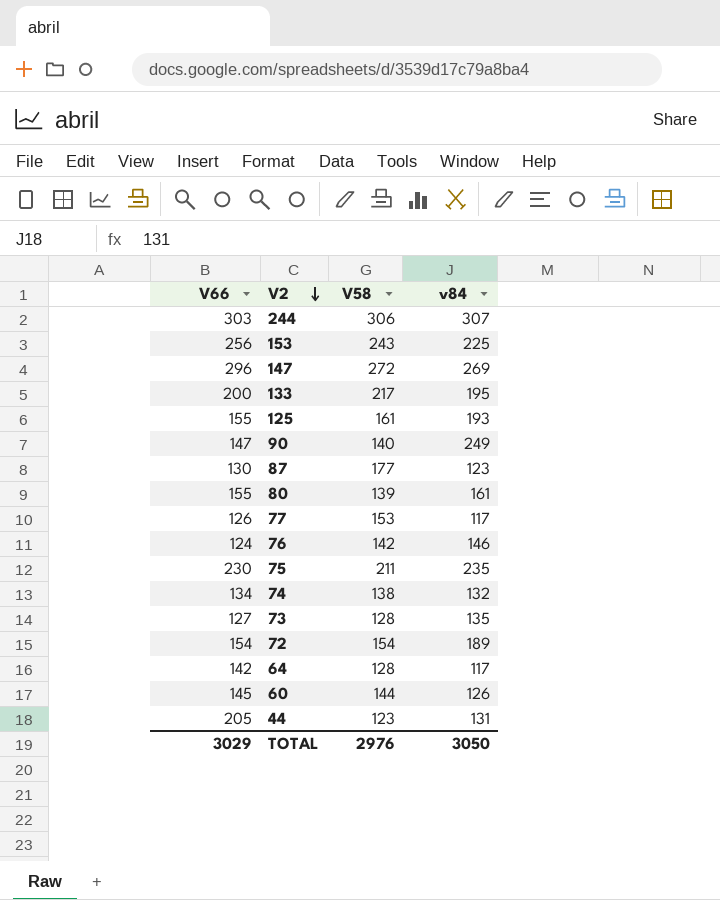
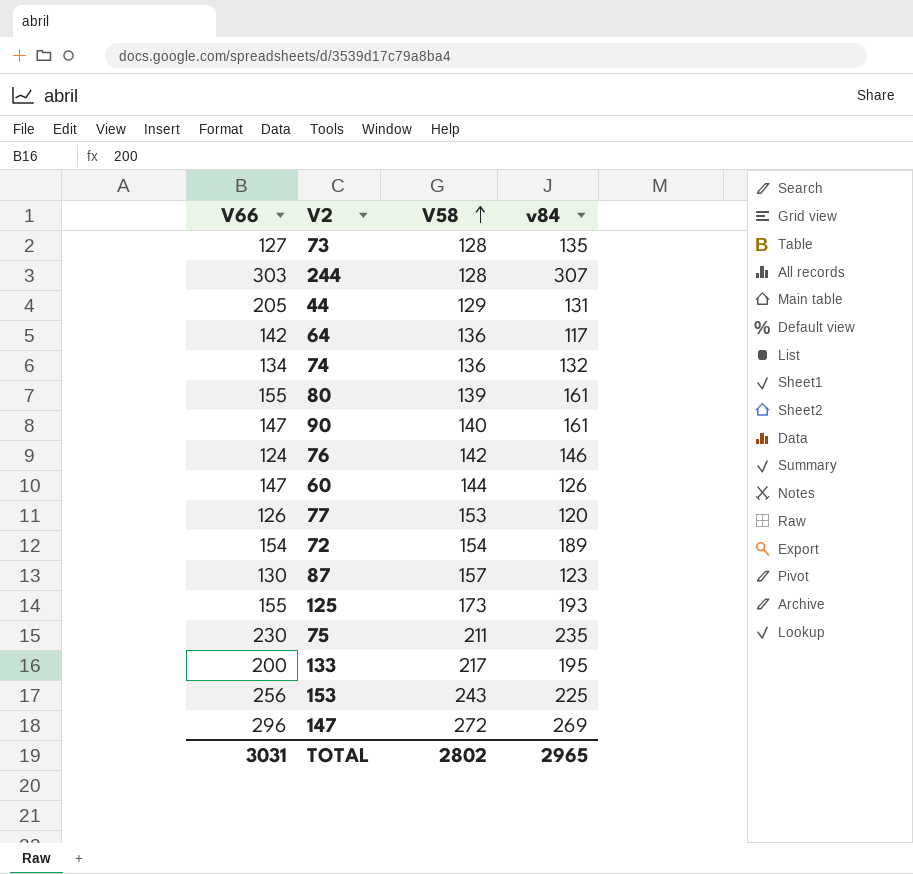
row order: V2 descending -> V58 ascending
244 | V58: 306 -> 128
44 | V58: 123 -> 129
64 | V58: 128 -> 136
74 | V58: 138 -> 136
90 | v84: 249 -> 161
60 | V66: 145 -> 147
77 | v84: 117 -> 120
87 | V58: 177 -> 157
125 | V58: 161 -> 173
TOTAL | V66: 3029 -> 3031
TOTAL | V58: 2976 -> 2802
TOTAL | v84: 3050 -> 2965

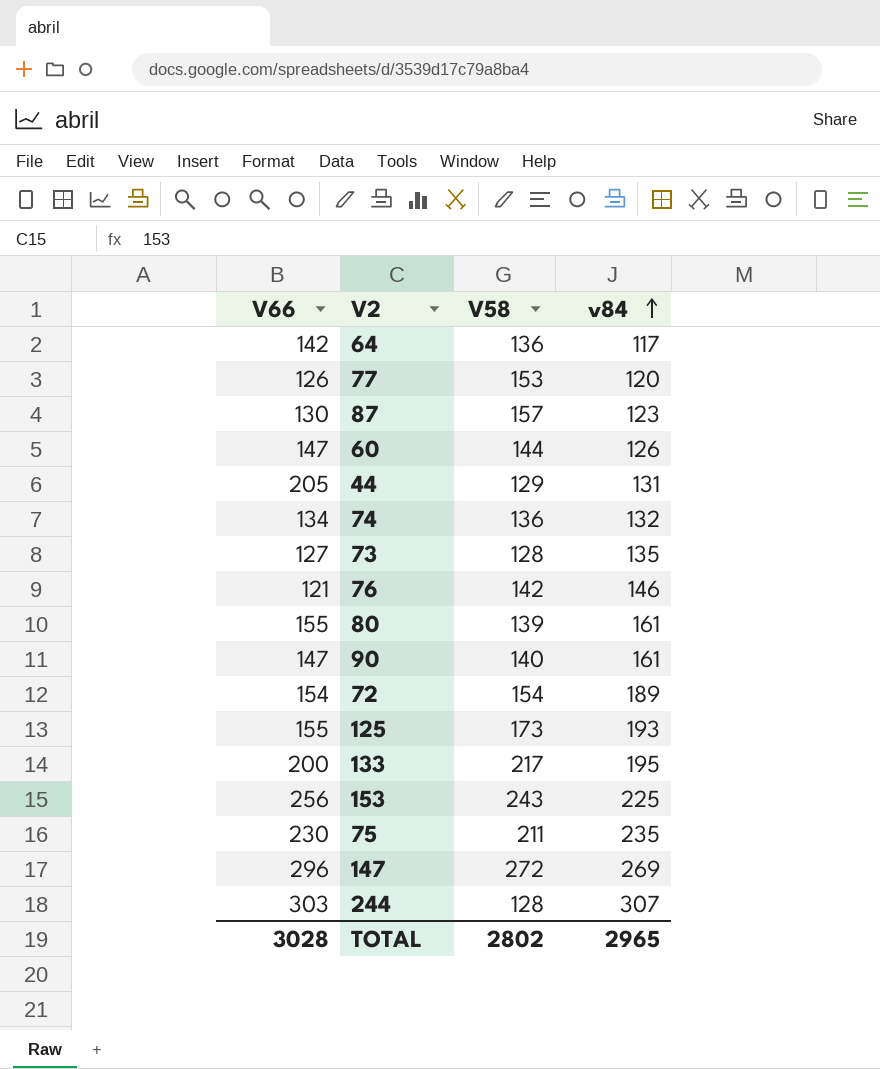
row order: V58 ascending -> v84 ascending
76 | V66: 124 -> 121
TOTAL | V66: 3031 -> 3028

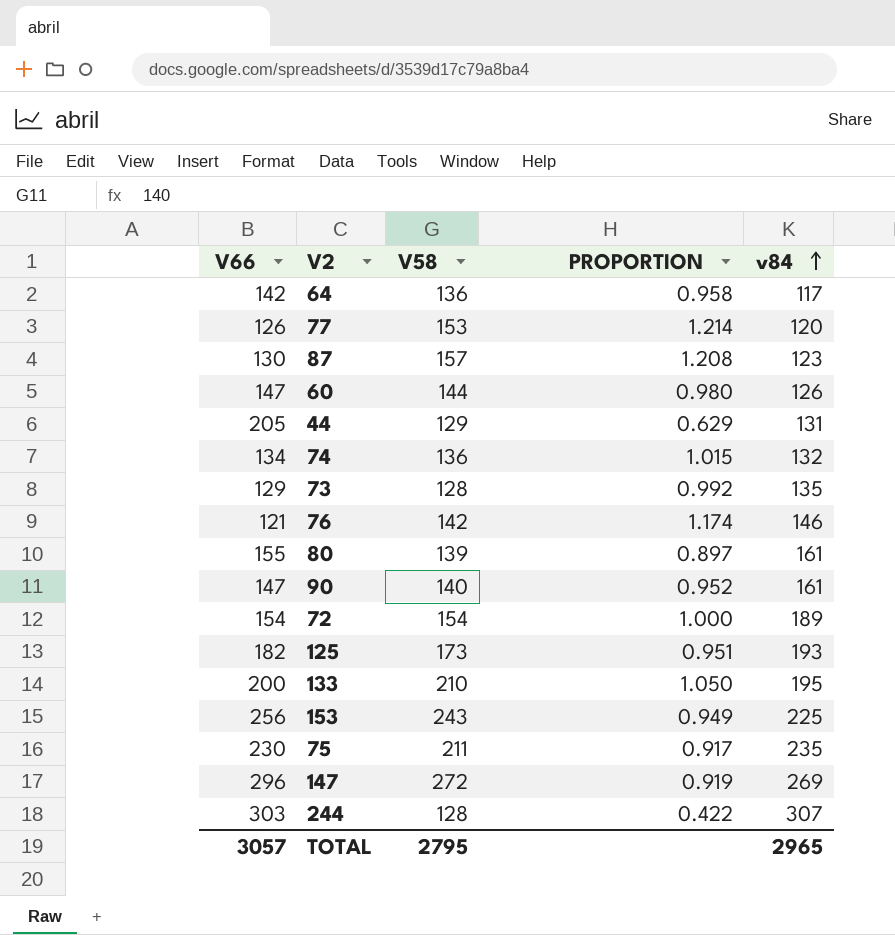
column PROPORTION | formula: none -> [V58] / [V66]
73 | V66: 127 -> 129
125 | V66: 155 -> 182
133 | V58: 217 -> 210
TOTAL | V66: 3028 -> 3057
TOTAL | V58: 2802 -> 2795

